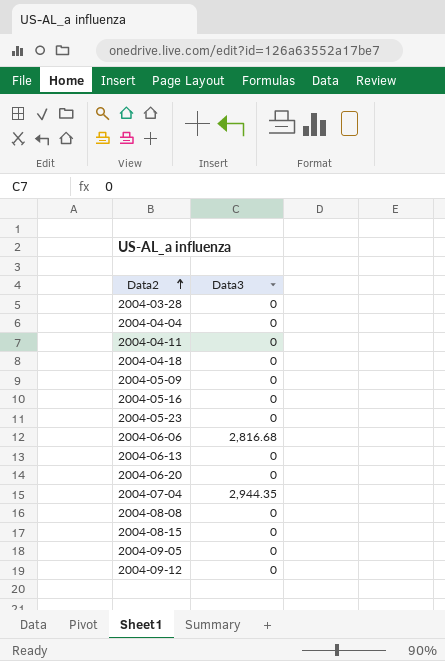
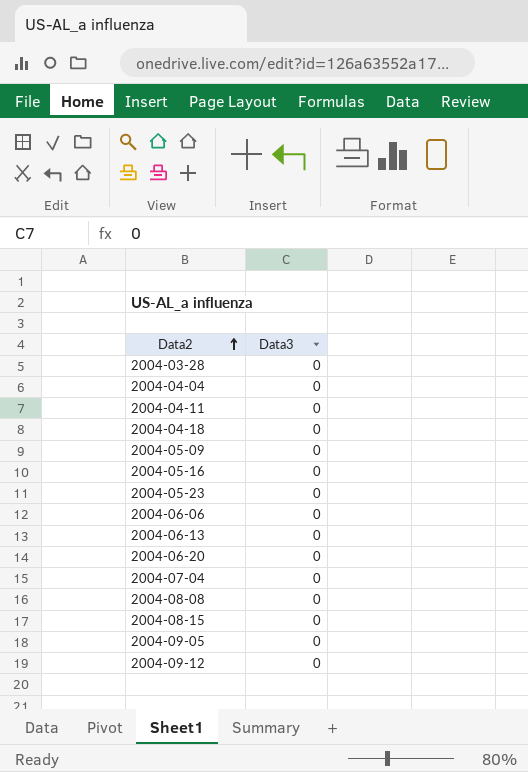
2004-06-06 | Data3: 2,816.68 -> 0
2004-07-04 | Data3: 2,944.35 -> 0

